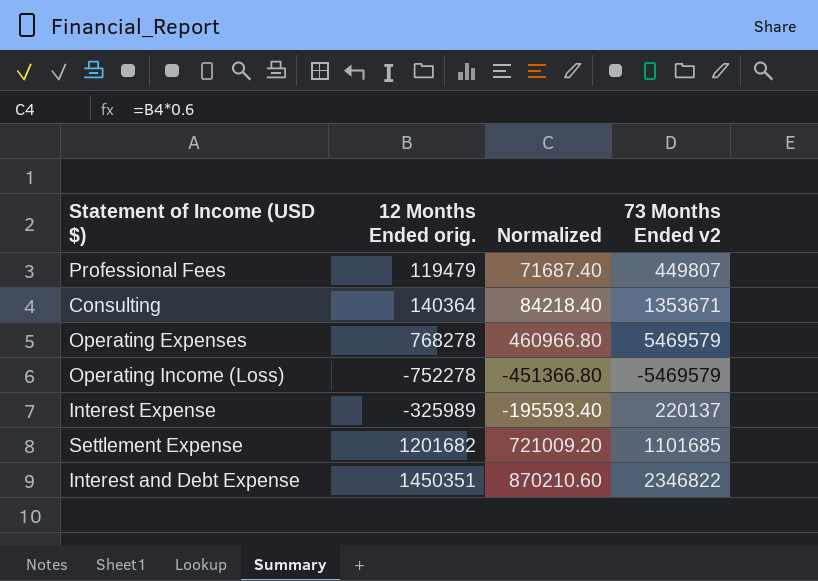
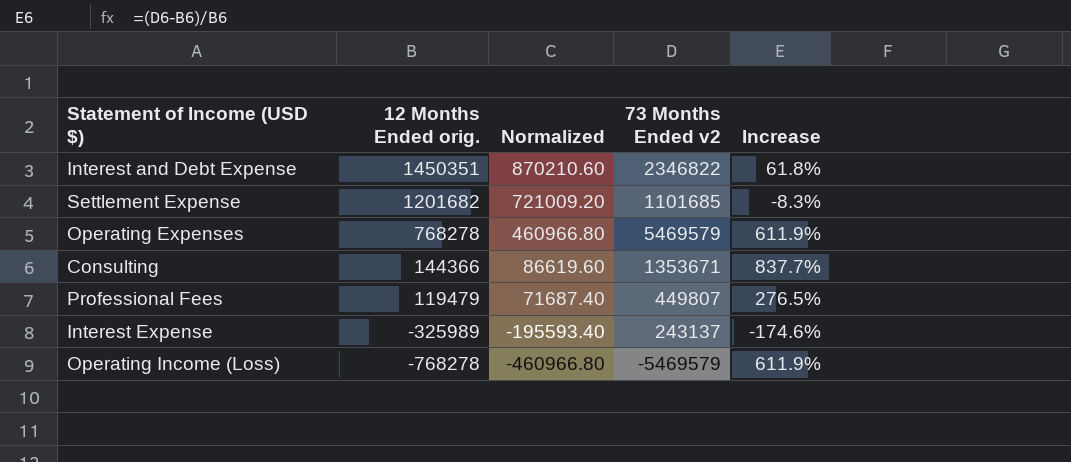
row order: none -> 12 Months Ended orig. descending
column Increase | formula: none -> ([73 Months Ended v2] - [12 Months Ended orig.]) / [12 Months Ended orig.]
Consulting | 12 Months Ended orig.: 140364 -> 144366
Consulting | Normalized: 84218.40 -> 86619.60
Interest Expense | 73 Months Ended v2: 220137 -> 243137
Operating Income (Loss) | 12 Months Ended orig.: -752278 -> -768278
Operating Income (Loss) | Normalized: -451366.80 -> -460966.80

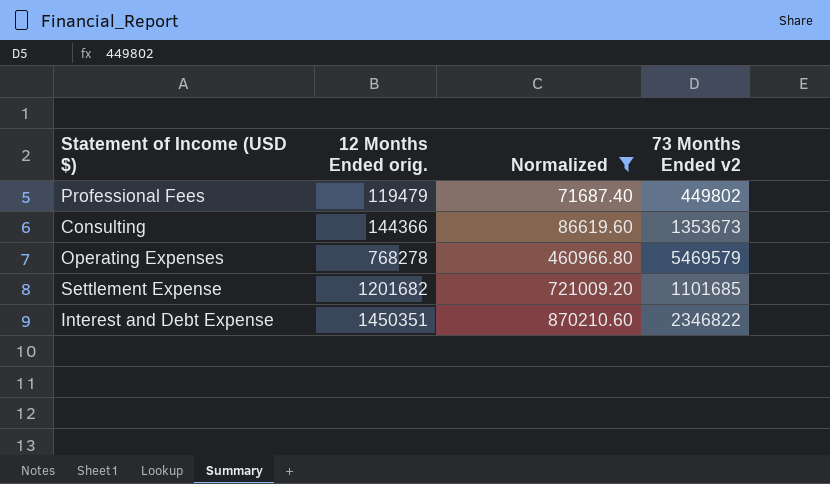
filter: none -> Normalized >= 71687.40
row order: 12 Months Ended orig. descending -> 12 Months Ended orig. ascending
column Increase | formula: ([73 Months Ended v2] - [12 Months Ended orig.]) / [12 Months Ended orig.] -> none
Professional Fees | 73 Months Ended v2: 449807 -> 449802
Consulting | 73 Months Ended v2: 1353671 -> 1353673

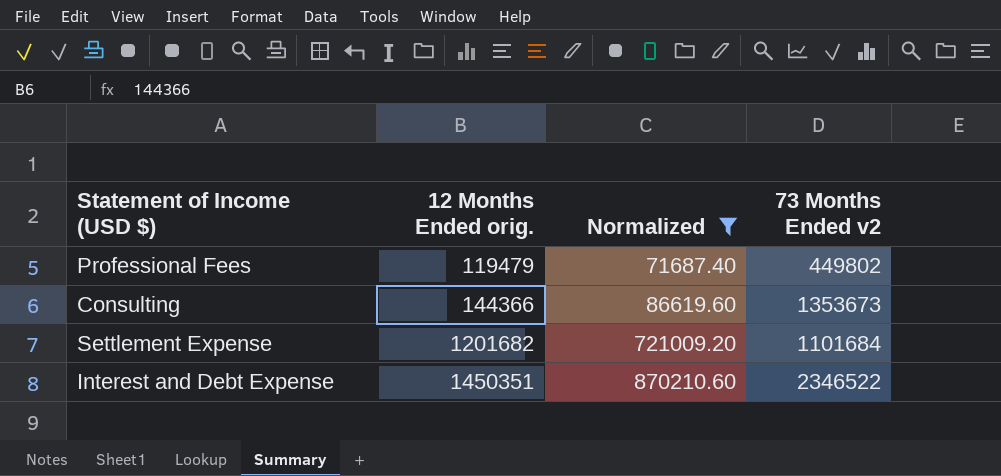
row Operating Expenses: 768278 | 460966.80 | 5469579 -> none
Settlement Expense | 73 Months Ended v2: 1101685 -> 1101684
Interest and Debt Expense | 73 Months Ended v2: 2346822 -> 2346522

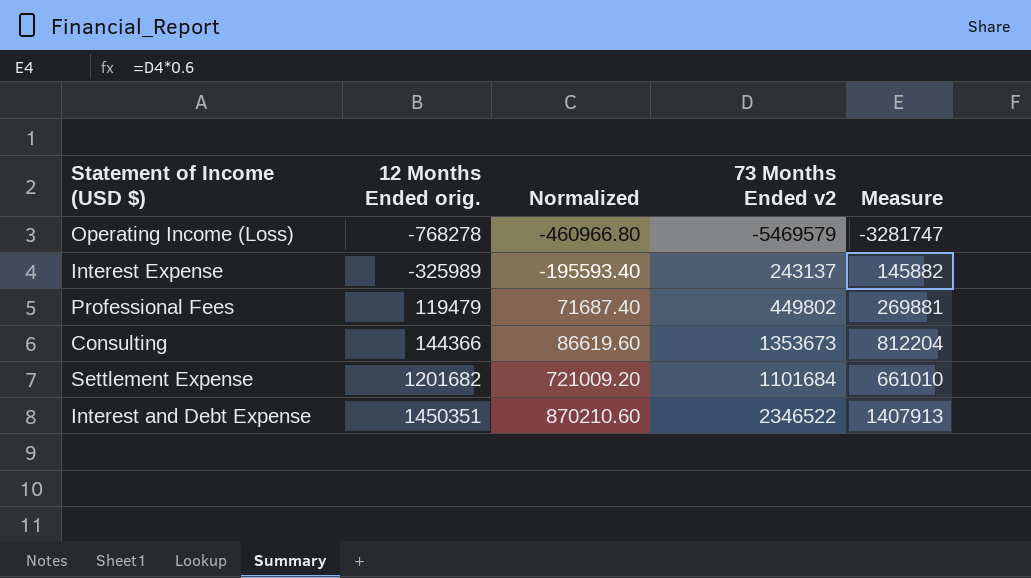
filter: Normalized >= 71687.40 -> none
column Measure | formula: none -> [73 Months Ended v2] * 0.6

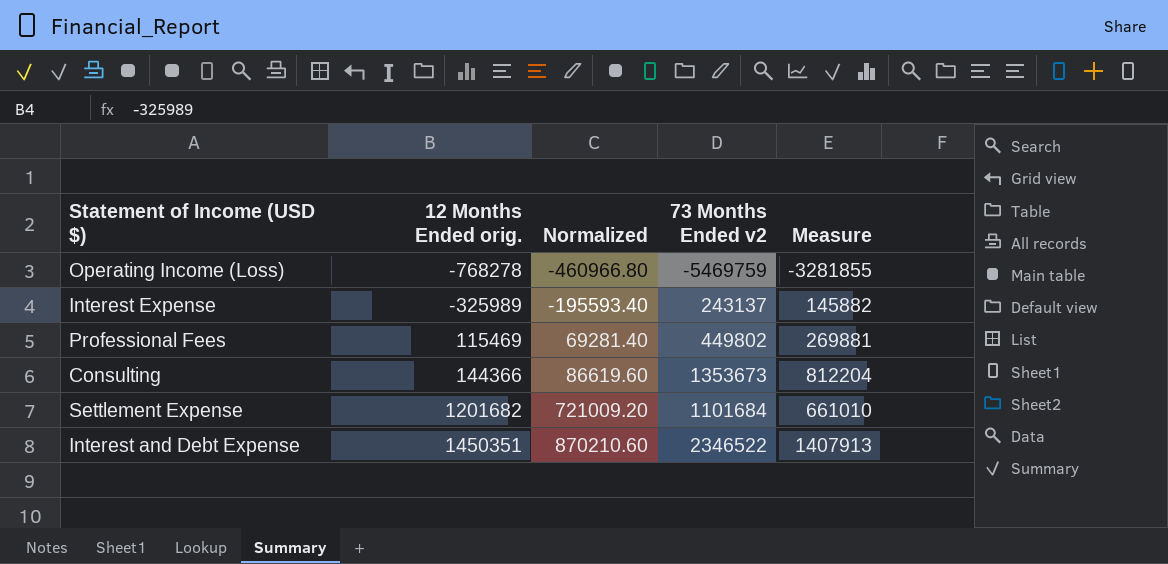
Operating Income (Loss) | 73 Months Ended v2: -5469579 -> -5469759
Operating Income (Loss) | Measure: -3281747 -> -3281855
Professional Fees | 12 Months Ended orig.: 119479 -> 115469
Professional Fees | Normalized: 71687.40 -> 69281.40

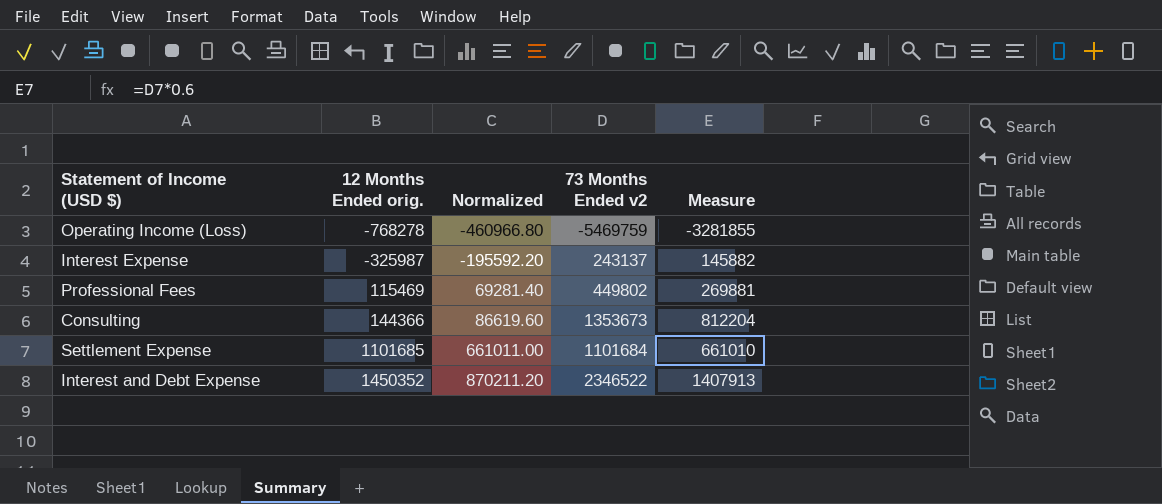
Interest Expense | 12 Months Ended orig.: -325989 -> -325987
Interest Expense | Normalized: -195593.40 -> -195592.20
Settlement Expense | 12 Months Ended orig.: 1201682 -> 1101685
Settlement Expense | Normalized: 721009.20 -> 661011.00
Interest and Debt Expense | 12 Months Ended orig.: 1450351 -> 1450352
Interest and Debt Expense | Normalized: 870210.60 -> 870211.20

